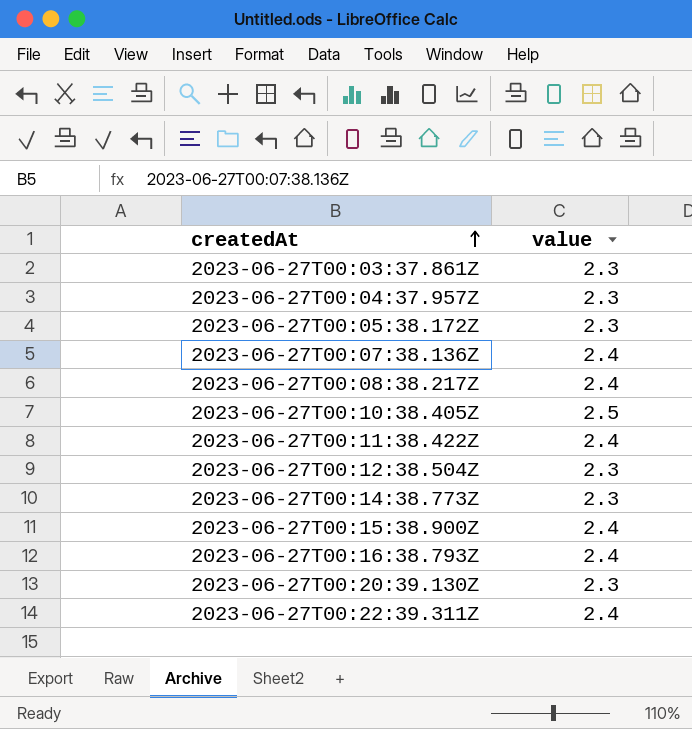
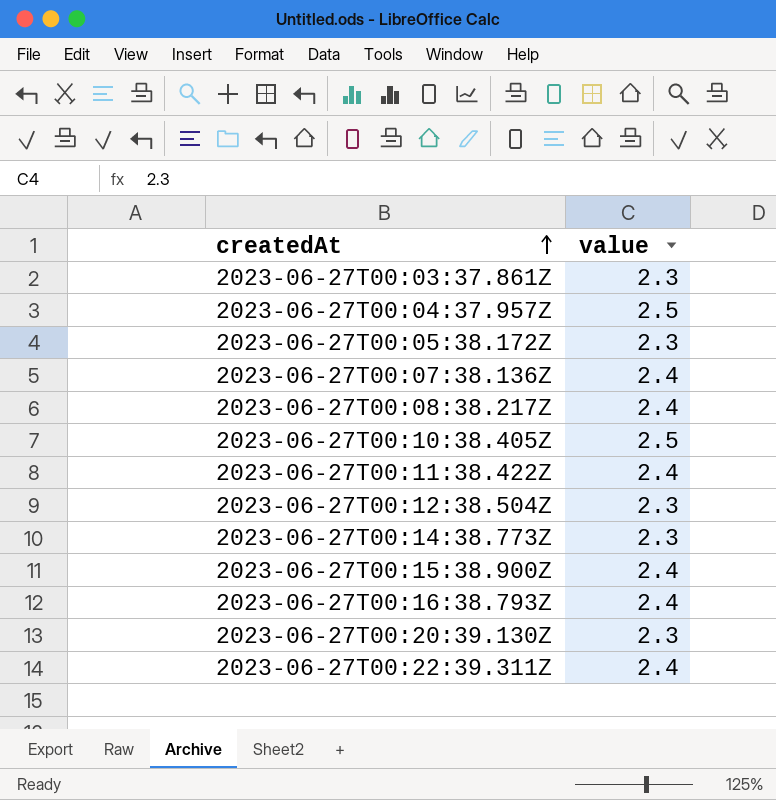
2023-06-27T00:04:37.957Z | value: 2.3 -> 2.5

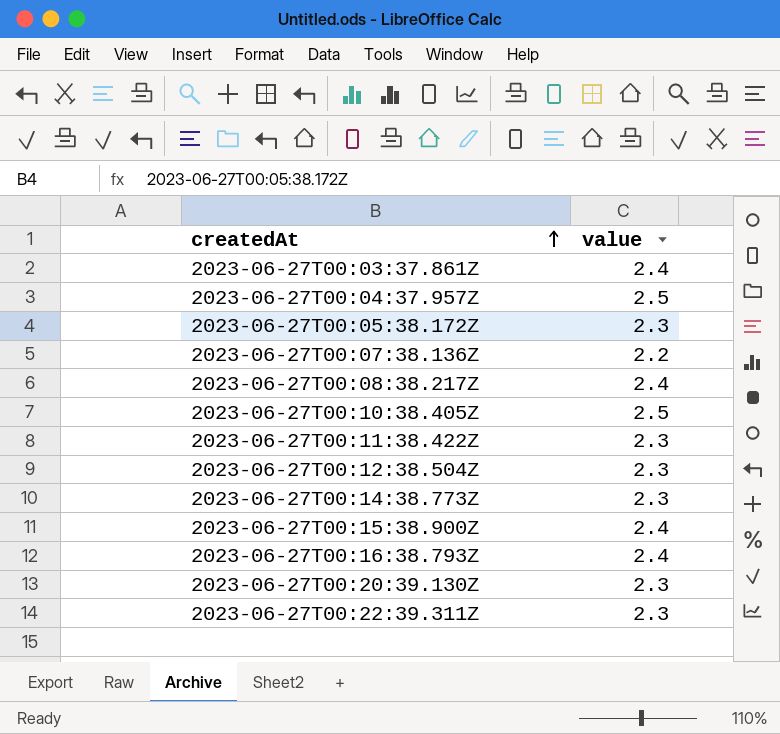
2023-06-27T00:03:37.861Z | value: 2.3 -> 2.4
2023-06-27T00:07:38.136Z | value: 2.4 -> 2.2
2023-06-27T00:11:38.422Z | value: 2.4 -> 2.3
2023-06-27T00:22:39.311Z | value: 2.4 -> 2.3

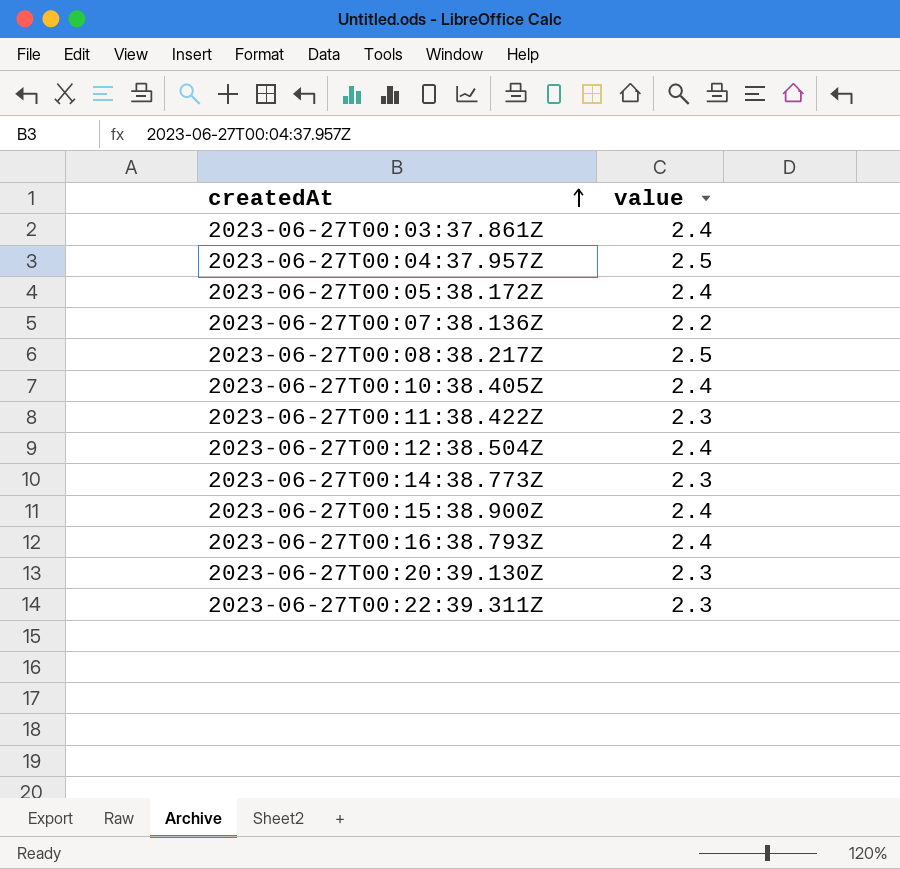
2023-06-27T00:05:38.172Z | value: 2.3 -> 2.4
2023-06-27T00:08:38.217Z | value: 2.4 -> 2.5
2023-06-27T00:10:38.405Z | value: 2.5 -> 2.4
2023-06-27T00:12:38.504Z | value: 2.3 -> 2.4

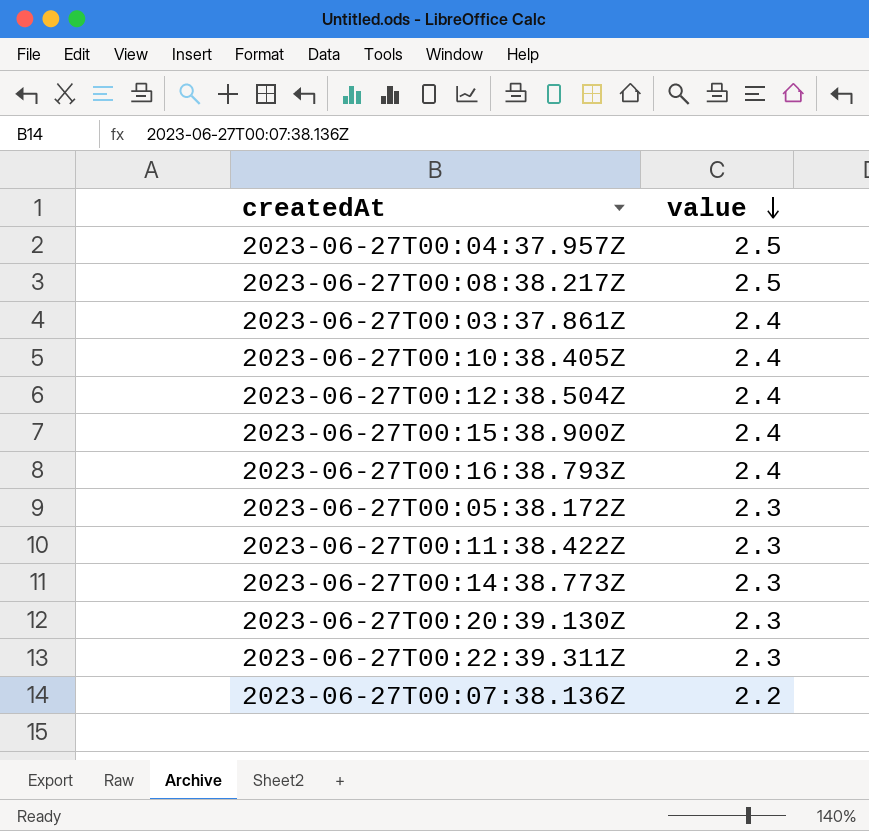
row order: createdAt ascending -> value descending
2023-06-27T00:05:38.172Z | value: 2.4 -> 2.3

